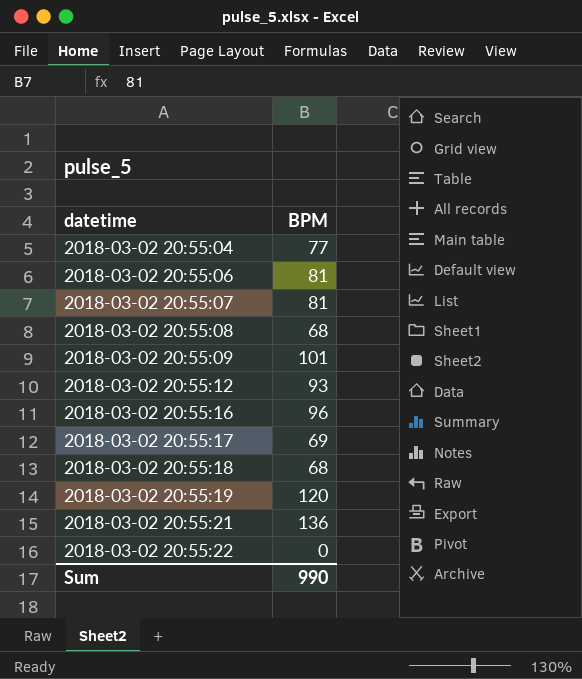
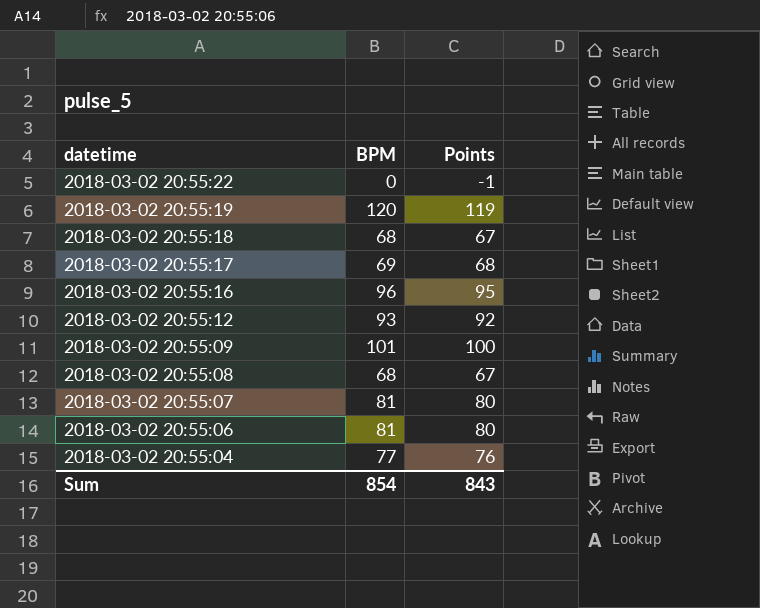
row order: datetime ascending -> datetime descending
column Points | formula: none -> [BPM] - 1
row 2018-03-02 20:55:21: 136 -> none
Sum | BPM: 990 -> 854

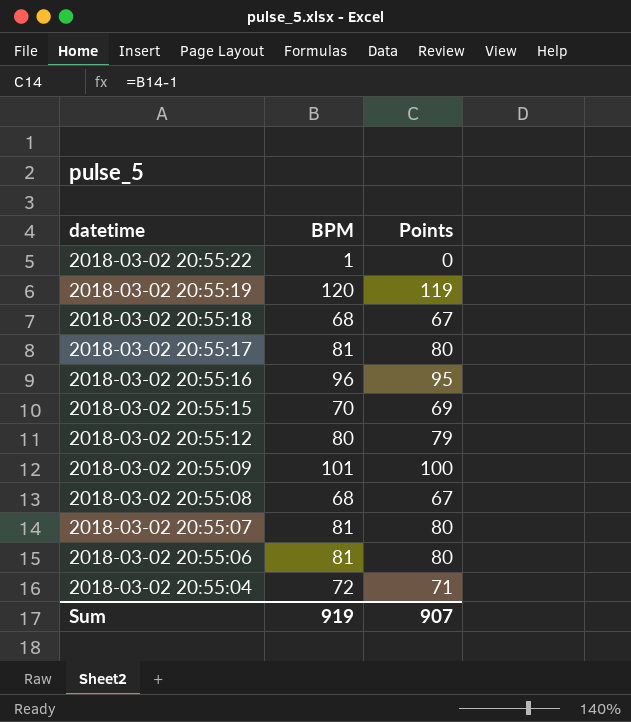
2018-03-02 20:55:22 | BPM: 0 -> 1
2018-03-02 20:55:22 | Points: -1 -> 0
2018-03-02 20:55:17 | BPM: 69 -> 81
2018-03-02 20:55:17 | Points: 68 -> 80
row 2018-03-02 20:55:15: none -> 70 | 69
2018-03-02 20:55:12 | BPM: 93 -> 80
2018-03-02 20:55:12 | Points: 92 -> 79
2018-03-02 20:55:04 | BPM: 77 -> 72
2018-03-02 20:55:04 | Points: 76 -> 71
Sum | BPM: 854 -> 919
Sum | Points: 843 -> 907

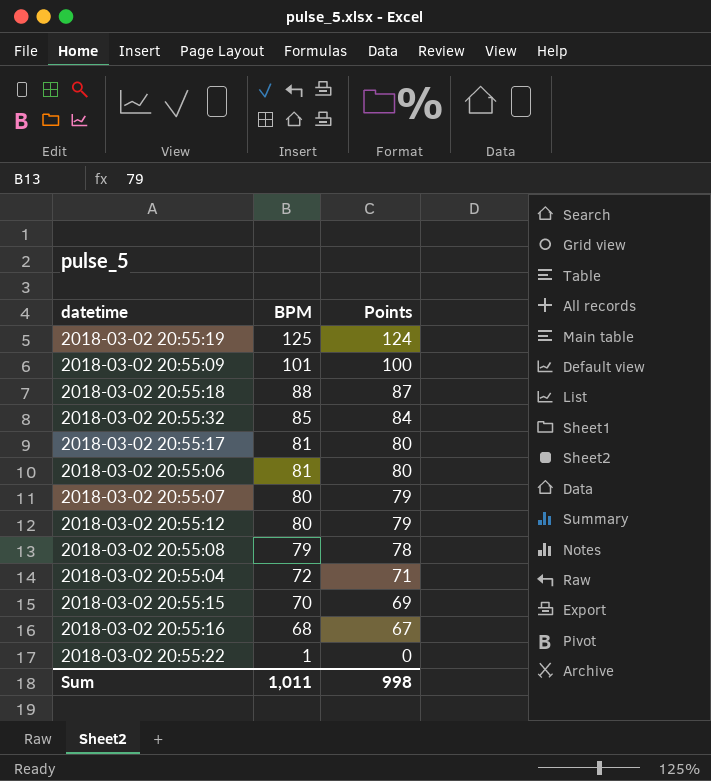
row order: datetime descending -> BPM descending
2018-03-02 20:55:19 | BPM: 120 -> 125
2018-03-02 20:55:19 | Points: 119 -> 124
2018-03-02 20:55:18 | BPM: 68 -> 88
2018-03-02 20:55:18 | Points: 67 -> 87
row 2018-03-02 20:55:32: none -> 85 | 84
2018-03-02 20:55:07 | BPM: 81 -> 80
2018-03-02 20:55:07 | Points: 80 -> 79
2018-03-02 20:55:08 | BPM: 68 -> 79
2018-03-02 20:55:08 | Points: 67 -> 78
2018-03-02 20:55:16 | BPM: 96 -> 68
2018-03-02 20:55:16 | Points: 95 -> 67
Sum | BPM: 919 -> 1,011
Sum | Points: 907 -> 998

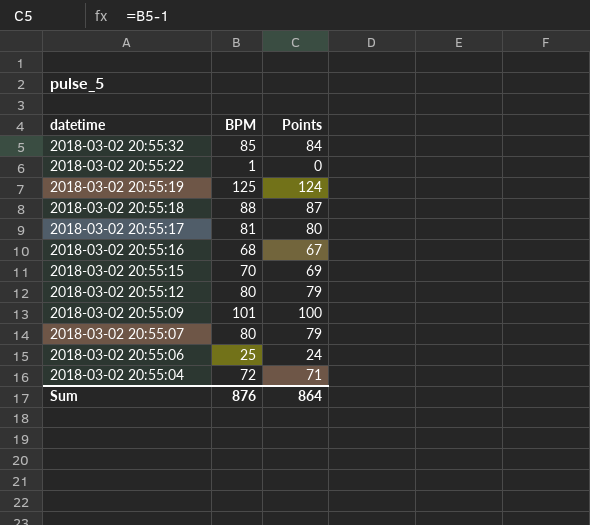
row order: BPM descending -> datetime descending
row 2018-03-02 20:55:08: 79 | 78 -> none
2018-03-02 20:55:06 | BPM: 81 -> 25
2018-03-02 20:55:06 | Points: 80 -> 24
Sum | BPM: 1,011 -> 876
Sum | Points: 998 -> 864

